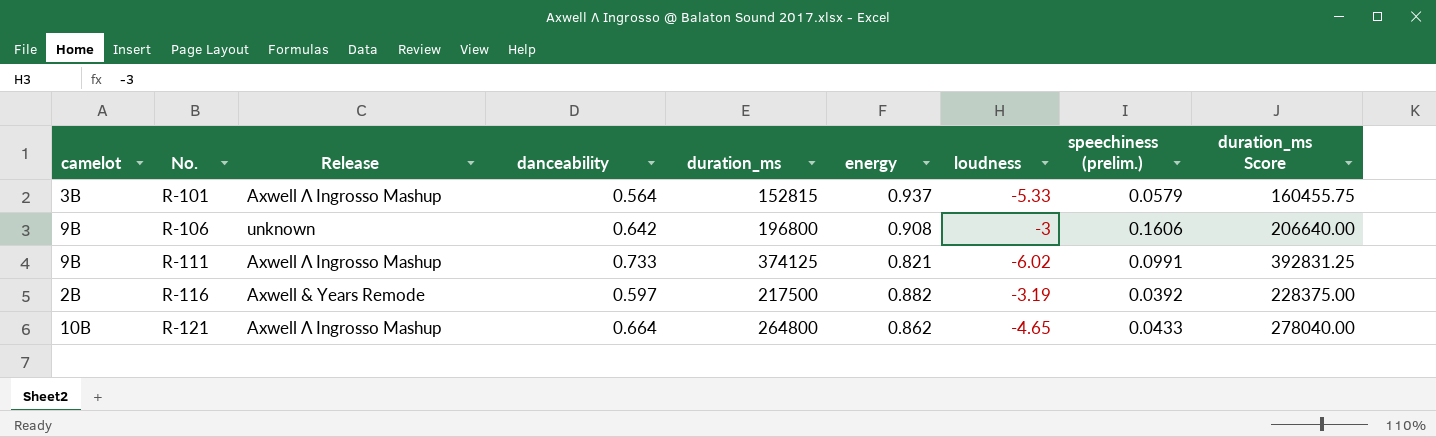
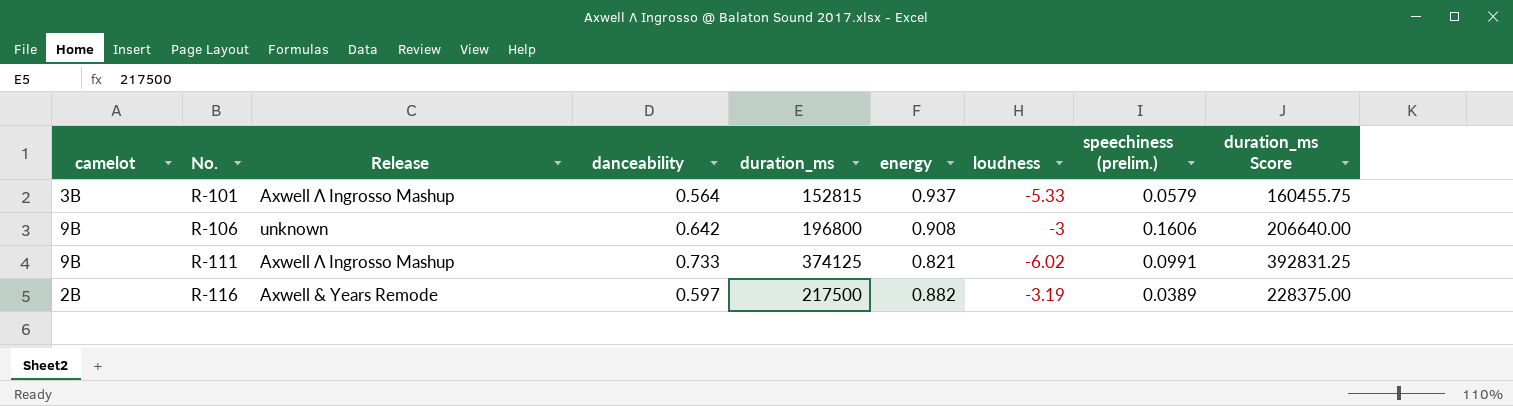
row R-121: 10B | Axwell Λ Ingrosso Mashup | 0.664 | 264800 | 0.862 | -4.65 | 0.0433 | 278040.00 -> none
R-116 | speechiness (prelim.): 0.0392 -> 0.0389

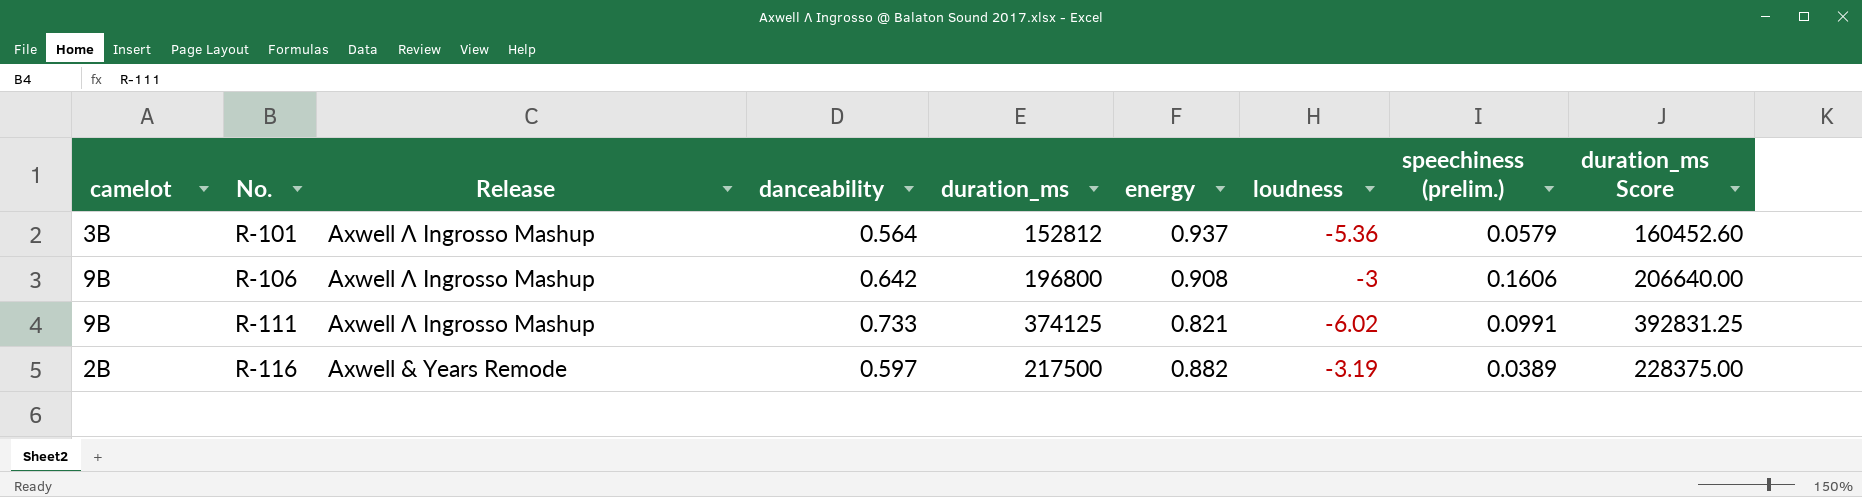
R-101 | duration_ms: 152815 -> 152812
R-101 | loudness: -5.33 -> -5.36
R-101 | duration_ms Score: 160455.75 -> 160452.60
R-106 | Release: unknown -> Axwell Λ Ingrosso Mashup

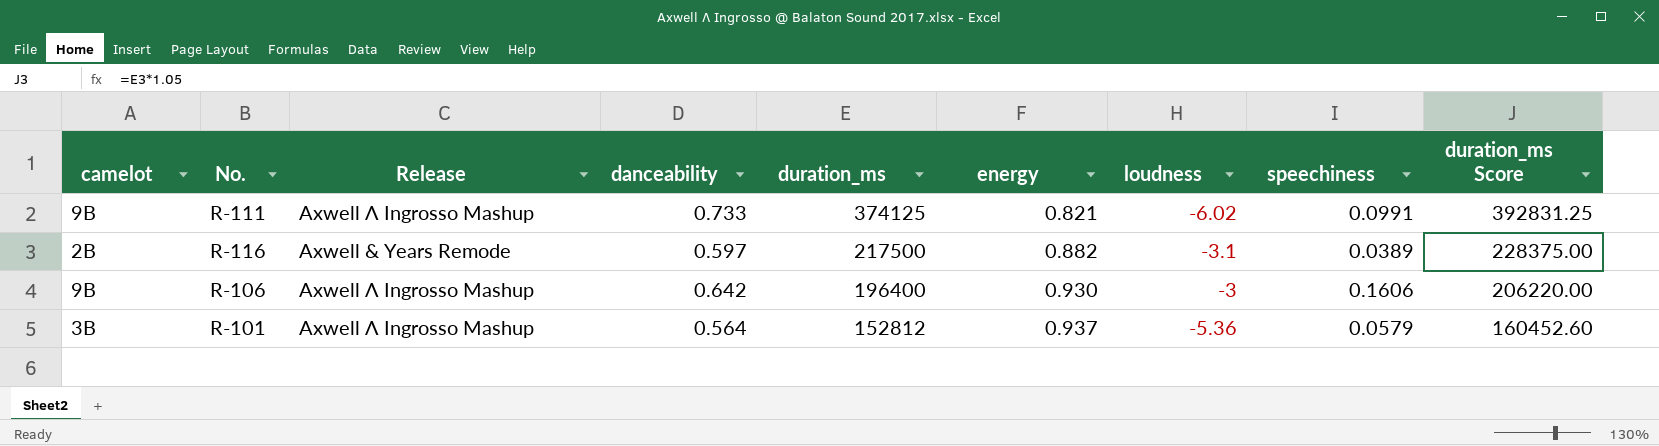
row order: No. ascending -> duration_ms descending
column name: speechiness (prelim.) -> speechiness
R-116 | loudness: -3.19 -> -3.1
R-106 | duration_ms: 196800 -> 196400
R-106 | energy: 0.908 -> 0.930
R-106 | duration_ms Score: 206640.00 -> 206220.00

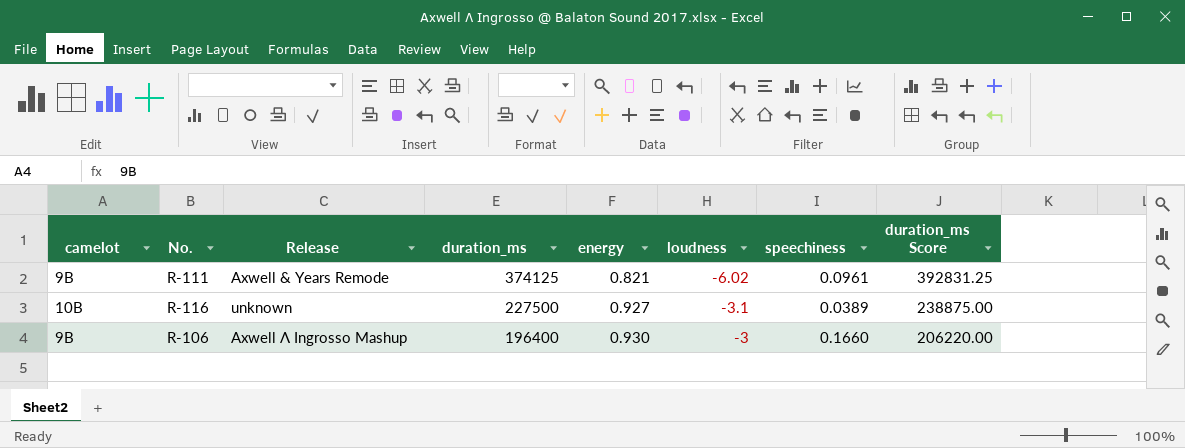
column danceability | position: 4 -> none
row R-101: 3B | Axwell Λ Ingrosso Mashup | 0.564 | 152812 | 0.937 | -5.36 | 0.0579 | 160452.60 -> none
R-111 | Release: Axwell Λ Ingrosso Mashup -> Axwell & Years Remode
R-111 | speechiness: 0.0991 -> 0.0961
R-116 | camelot: 2B -> 10B
R-116 | Release: Axwell & Years Remode -> unknown
R-116 | duration_ms: 217500 -> 227500
R-116 | energy: 0.882 -> 0.927
R-116 | duration_ms Score: 228375.00 -> 238875.00
R-106 | speechiness: 0.1606 -> 0.1660

